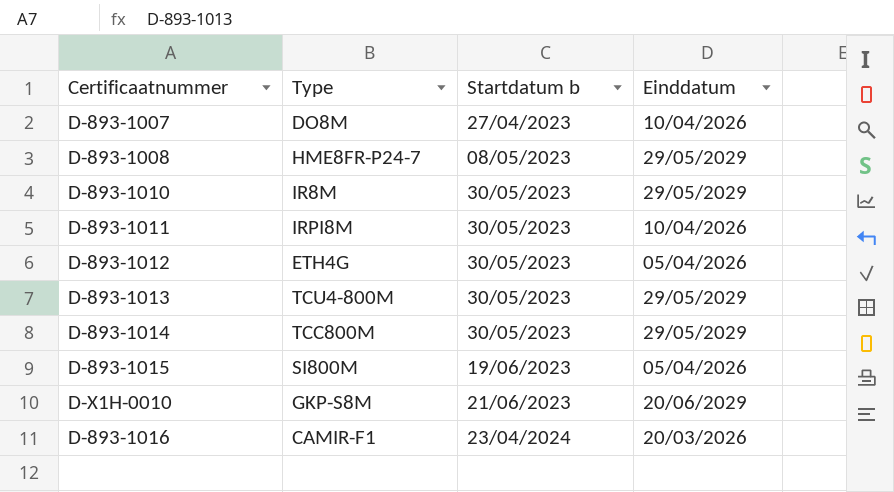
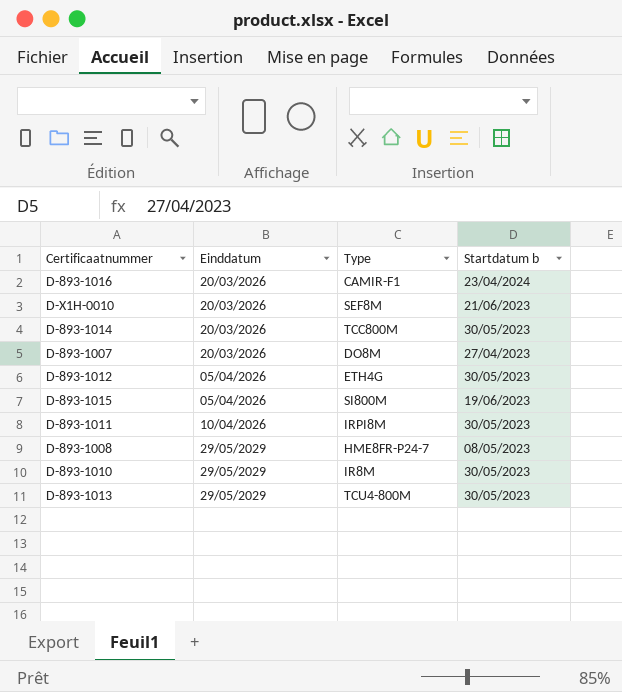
row order: Startdatum b ascending -> Einddatum ascending
column Einddatum | position: 4 -> 2
D-X1H-0010 | Einddatum: 20/06/2029 -> 20/03/2026
D-X1H-0010 | Type: GKP-S8M -> SEF8M
D-893-1014 | Einddatum: 29/05/2029 -> 20/03/2026
D-893-1007 | Einddatum: 10/04/2026 -> 20/03/2026

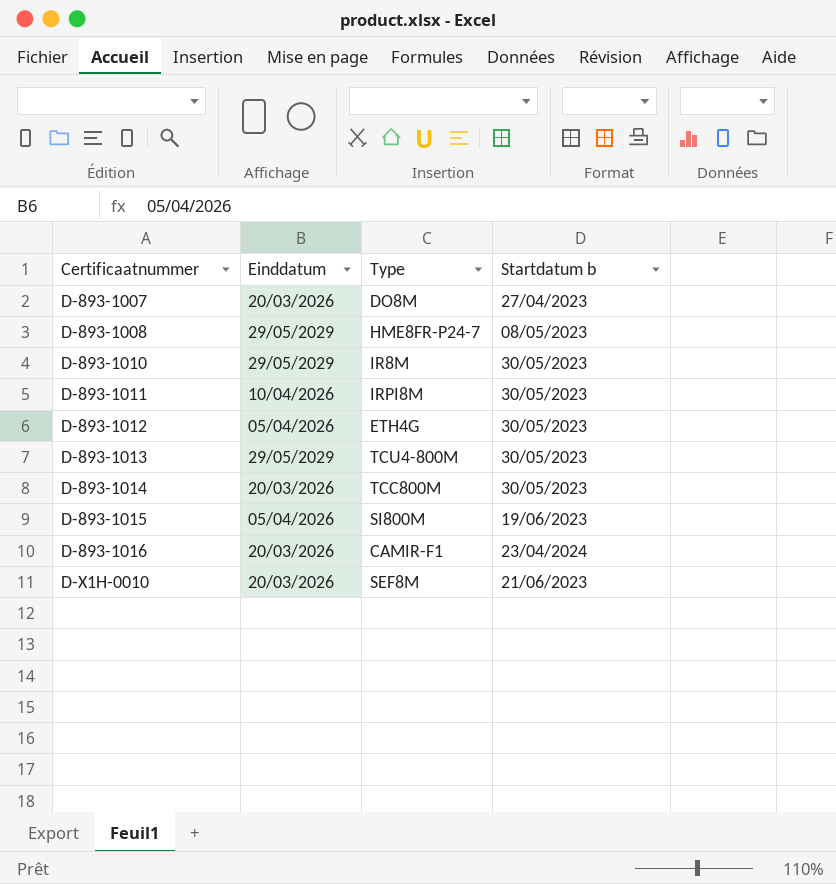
row order: Einddatum ascending -> Certificaatnummer ascending

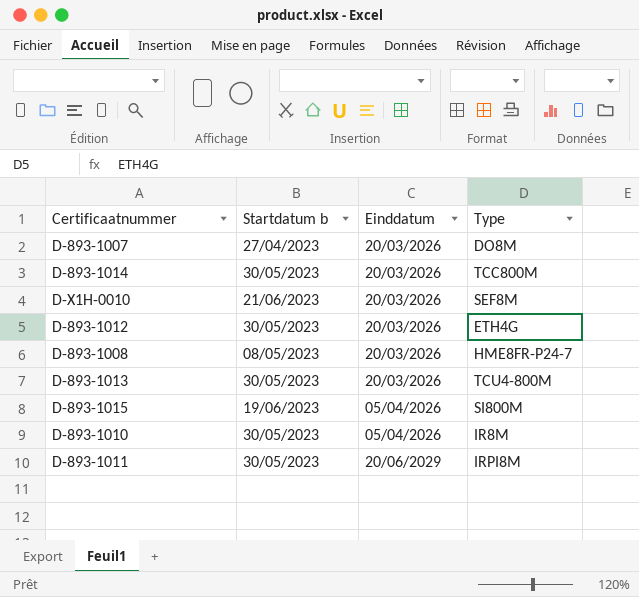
row order: Certificaatnummer ascending -> Einddatum ascending
column Startdatum b | position: 4 -> 2
row D-893-1016: 20/03/2026 | CAMIR-F1 | 23/04/2024 -> none
D-893-1012 | Einddatum: 05/04/2026 -> 20/03/2026
D-893-1008 | Einddatum: 29/05/2029 -> 20/03/2026
D-893-1013 | Einddatum: 29/05/2029 -> 20/03/2026
D-893-1010 | Einddatum: 29/05/2029 -> 05/04/2026
D-893-1011 | Einddatum: 10/04/2026 -> 20/06/2029

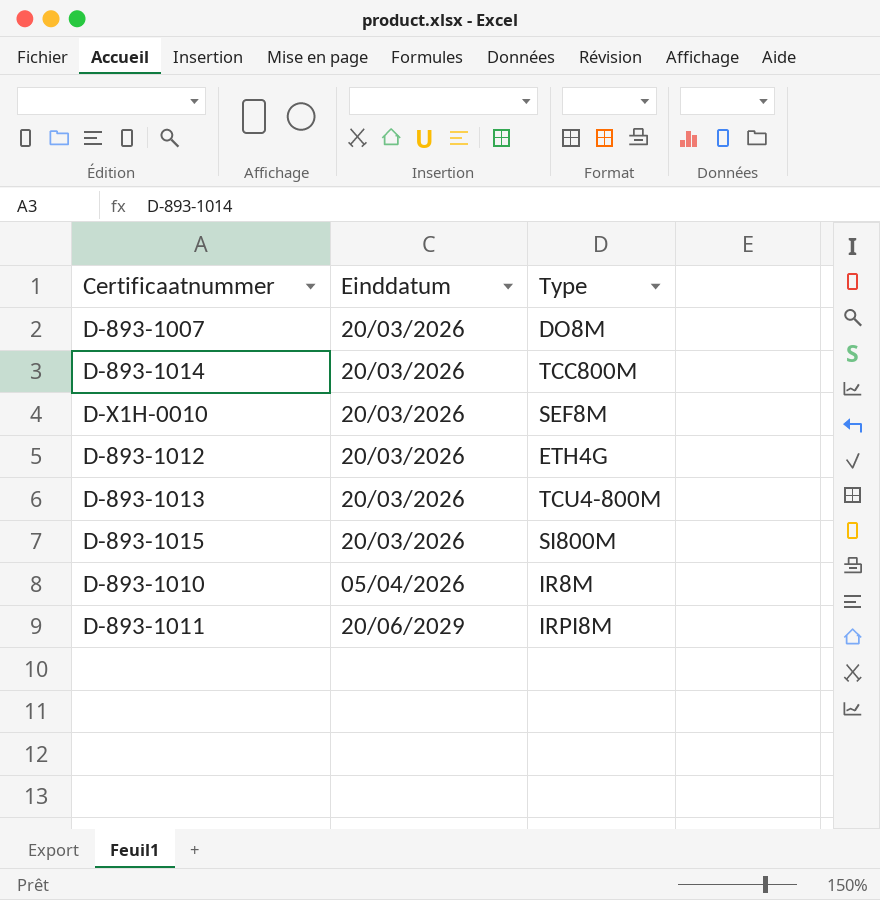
column Startdatum b | position: 2 -> none
row D-893-1008: 08/05/2023 | 20/03/2026 | HME8FR-P24-7 -> none
D-893-1015 | Einddatum: 05/04/2026 -> 20/03/2026

